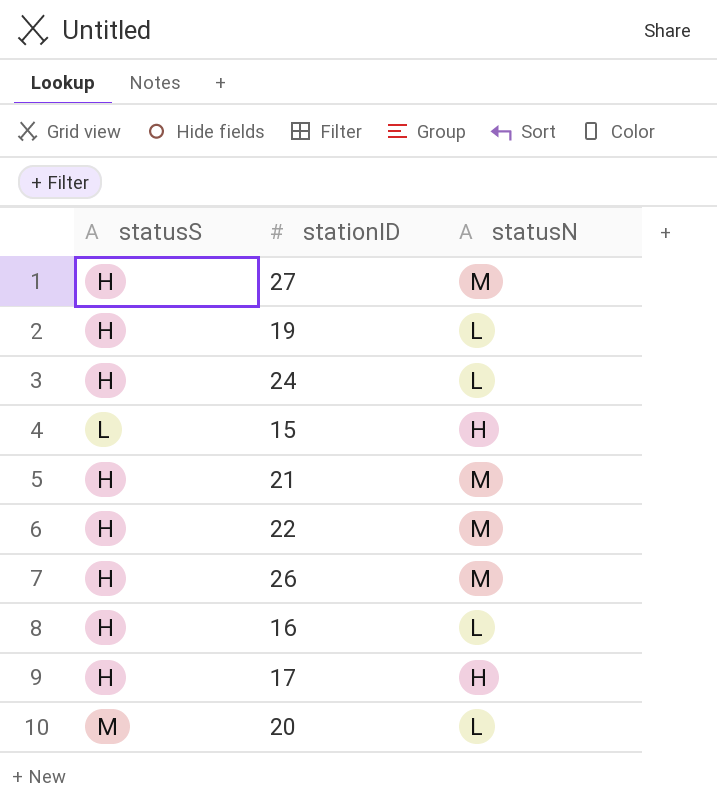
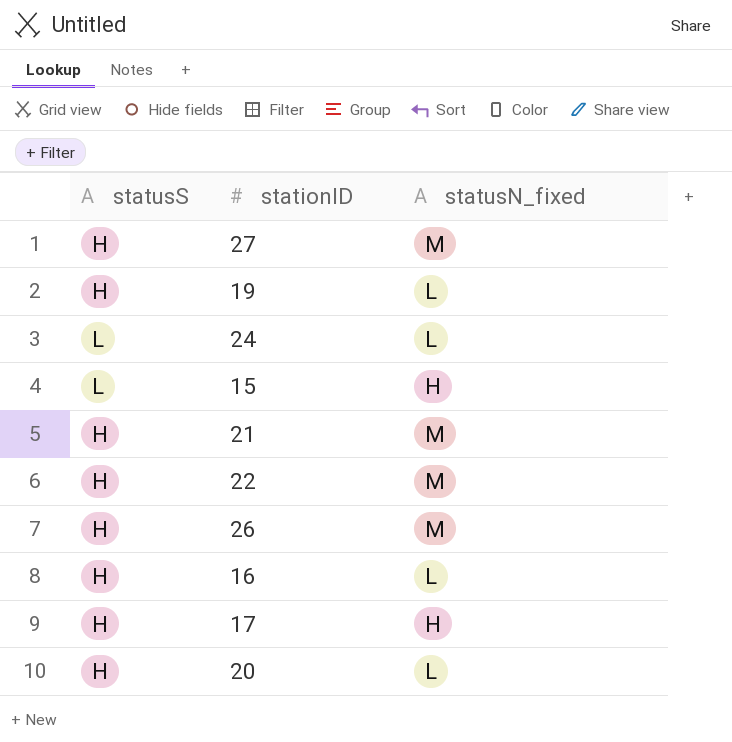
column name: statusN -> statusN_fixed
24 | statusS: H -> L
20 | statusS: M -> H

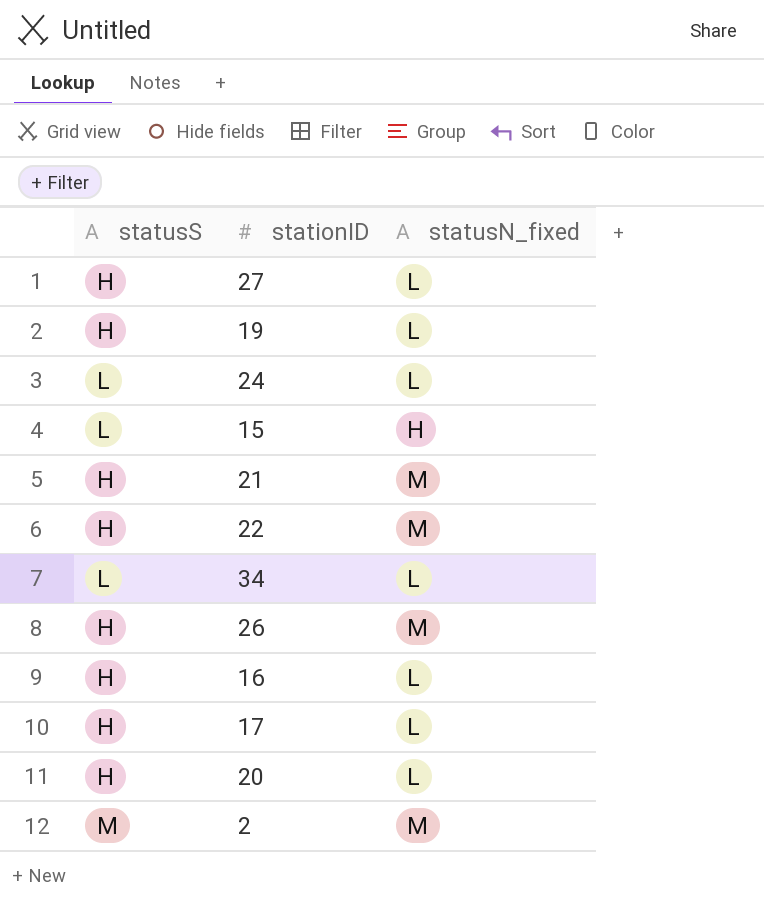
27 | statusN_fixed: M -> L
row 34: none -> L | L
17 | statusN_fixed: H -> L
row 2: none -> M | M

